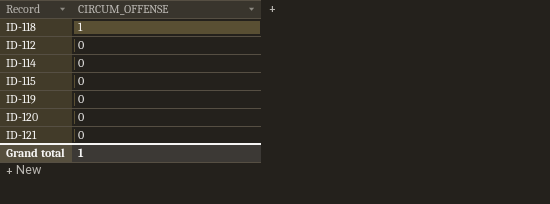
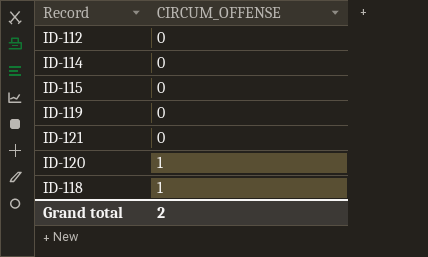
row order: CIRCUM_OFFENSE descending -> CIRCUM_OFFENSE ascending
ID-120 | CIRCUM_OFFENSE: 0 -> 1
Grand total | CIRCUM_OFFENSE: 1 -> 2

